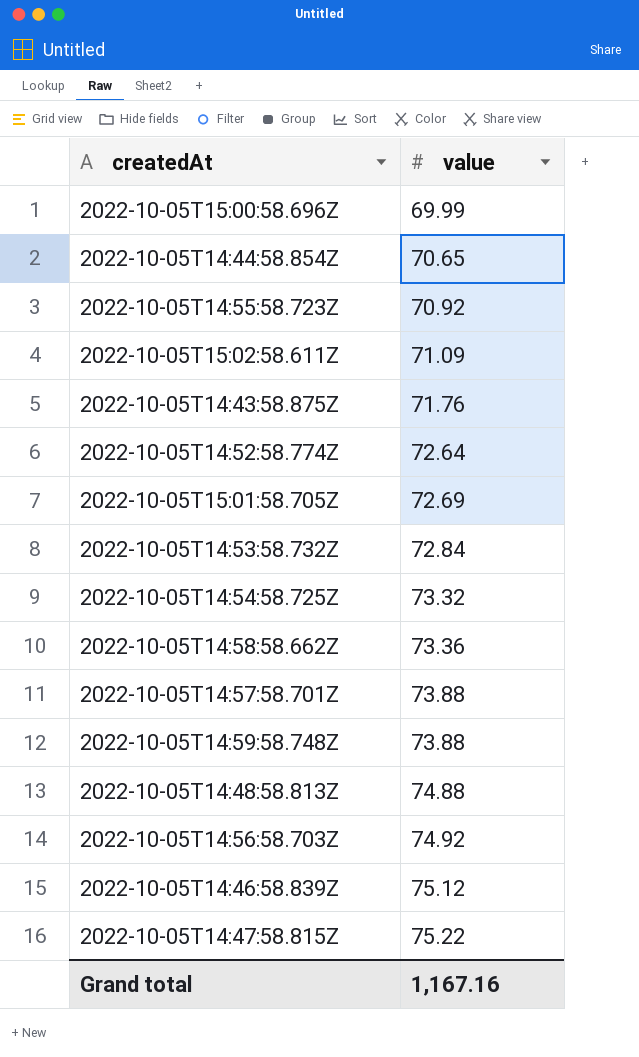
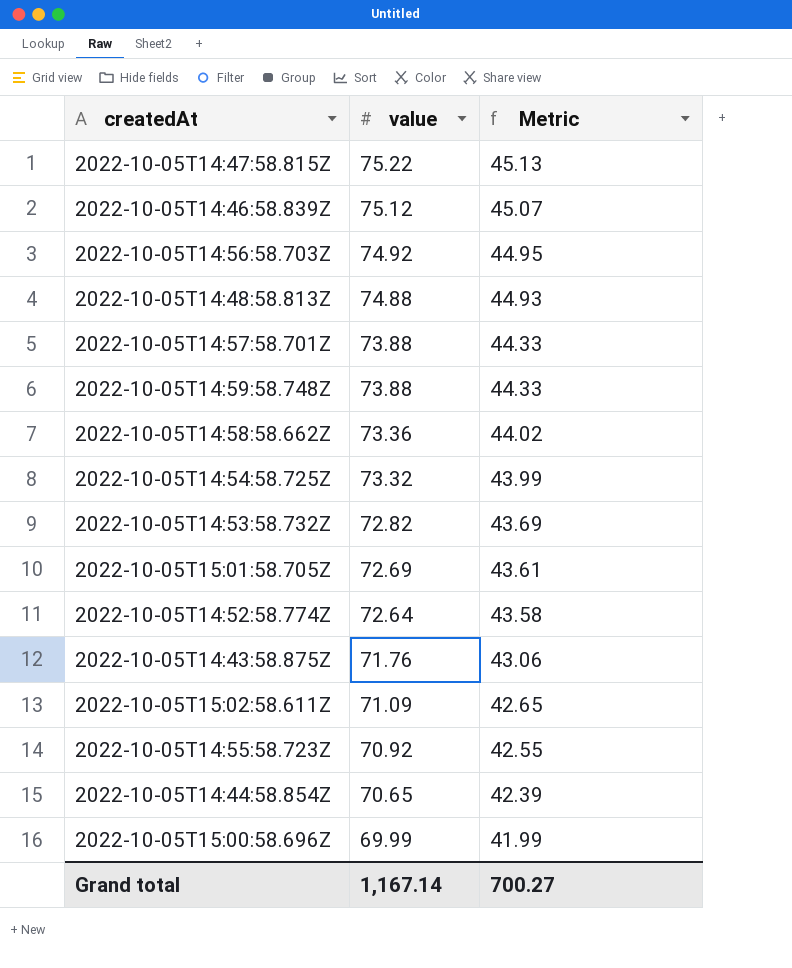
row order: value ascending -> value descending
column Metric | formula: none -> [value] * 0.6
2022-10-05T14:53:58.732Z | value: 72.84 -> 72.82
Grand total | value: 1,167.16 -> 1,167.14

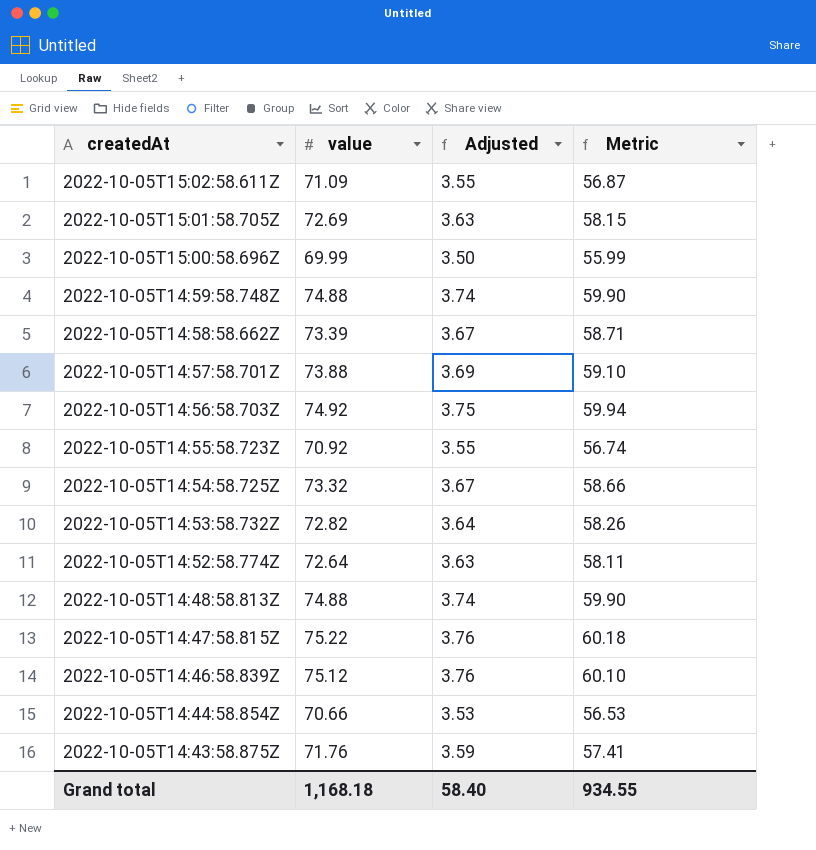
row order: value descending -> createdAt descending
column Adjusted | formula: none -> [value] * 0.05
column Metric | formula: [value] * 0.6 -> [value] * 0.8
2022-10-05T14:59:58.748Z | value: 73.88 -> 74.88
2022-10-05T14:58:58.662Z | value: 73.36 -> 73.39
2022-10-05T14:44:58.854Z | value: 70.65 -> 70.66
Grand total | value: 1,167.14 -> 1,168.18
Grand total | Metric: 700.27 -> 934.55

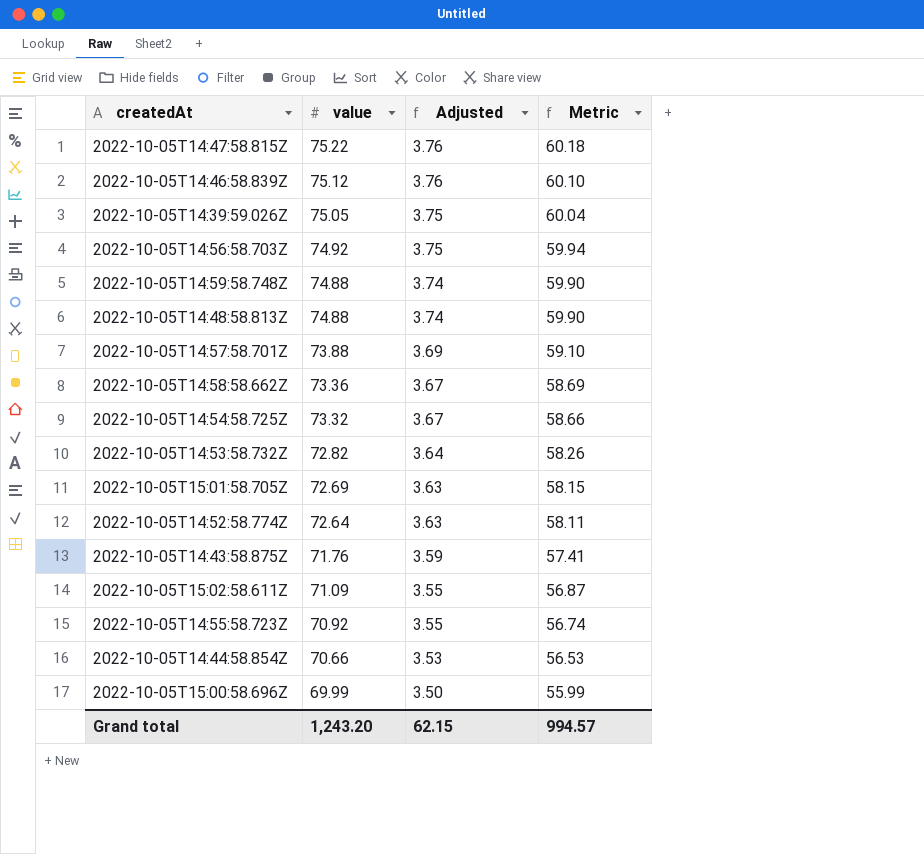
row order: createdAt descending -> value descending
row 2022-10-05T14:39:59.026Z: none -> 75.05 | 3.75 | 60.04
2022-10-05T14:58:58.662Z | value: 73.39 -> 73.36
2022-10-05T14:58:58.662Z | Metric: 58.71 -> 58.69
Grand total | value: 1,168.18 -> 1,243.20
Grand total | Adjusted: 58.40 -> 62.15
Grand total | Metric: 934.55 -> 994.57

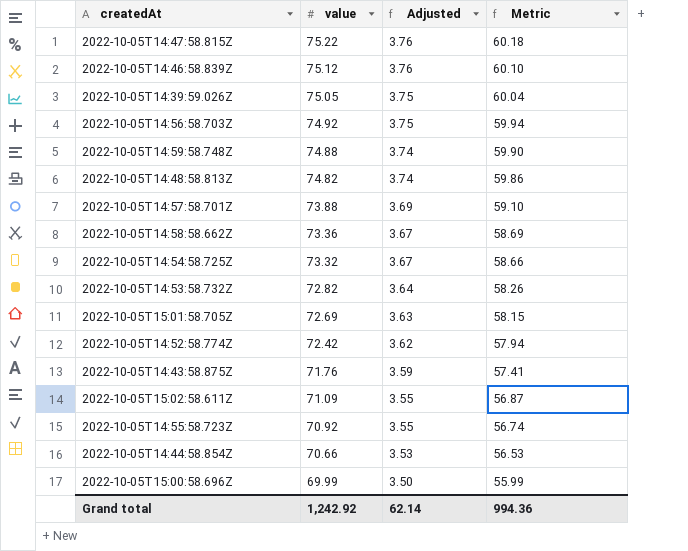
2022-10-05T14:48:58.813Z | value: 74.88 -> 74.82
2022-10-05T14:48:58.813Z | Metric: 59.90 -> 59.86
2022-10-05T14:52:58.774Z | value: 72.64 -> 72.42
2022-10-05T14:52:58.774Z | Adjusted: 3.63 -> 3.62
2022-10-05T14:52:58.774Z | Metric: 58.11 -> 57.94
Grand total | value: 1,243.20 -> 1,242.92
Grand total | Adjusted: 62.15 -> 62.14
Grand total | Metric: 994.57 -> 994.36

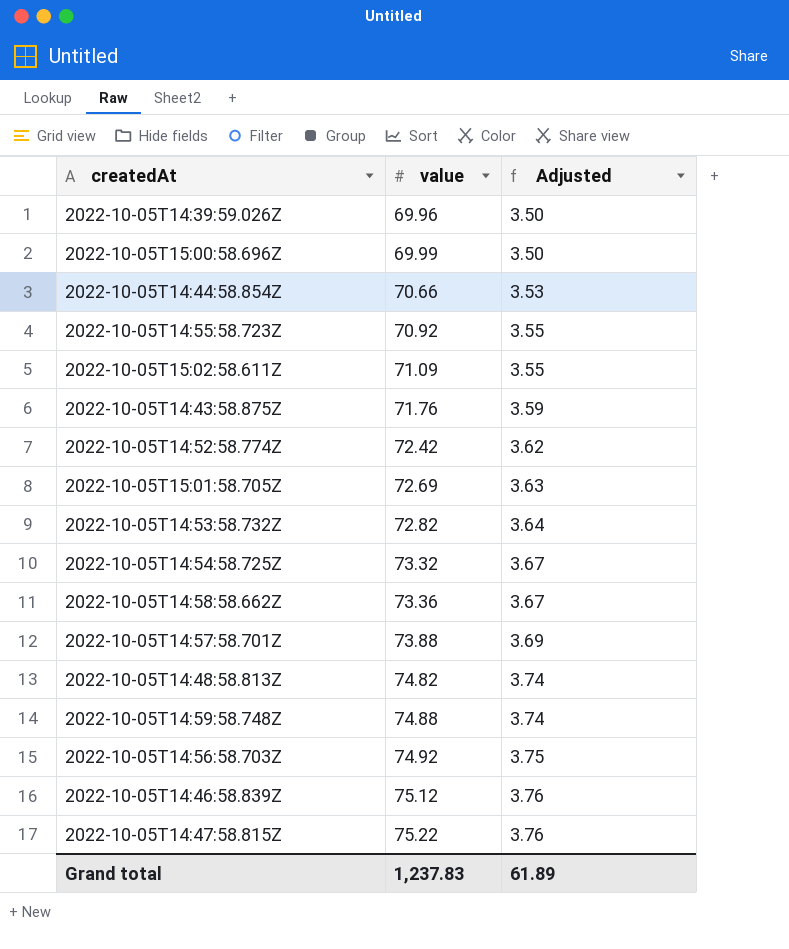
row order: value descending -> value ascending
column Metric | formula: [value] * 0.8 -> none
2022-10-05T14:39:59.026Z | value: 75.05 -> 69.96
2022-10-05T14:39:59.026Z | Adjusted: 3.75 -> 3.50
Grand total | value: 1,242.92 -> 1,237.83
Grand total | Adjusted: 62.14 -> 61.89

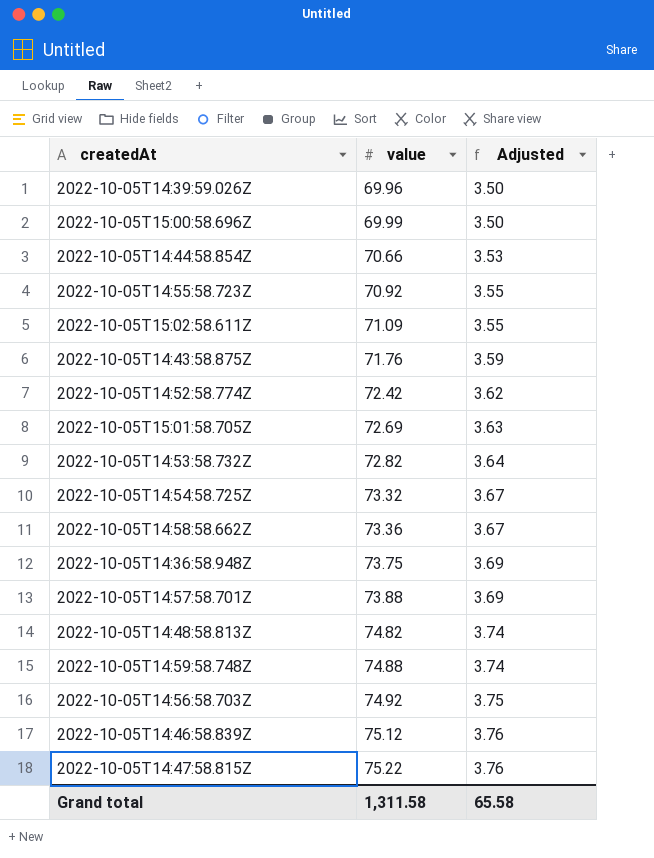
row 2022-10-05T14:36:58.948Z: none -> 73.75 | 3.69
Grand total | value: 1,237.83 -> 1,311.58
Grand total | Adjusted: 61.89 -> 65.58

